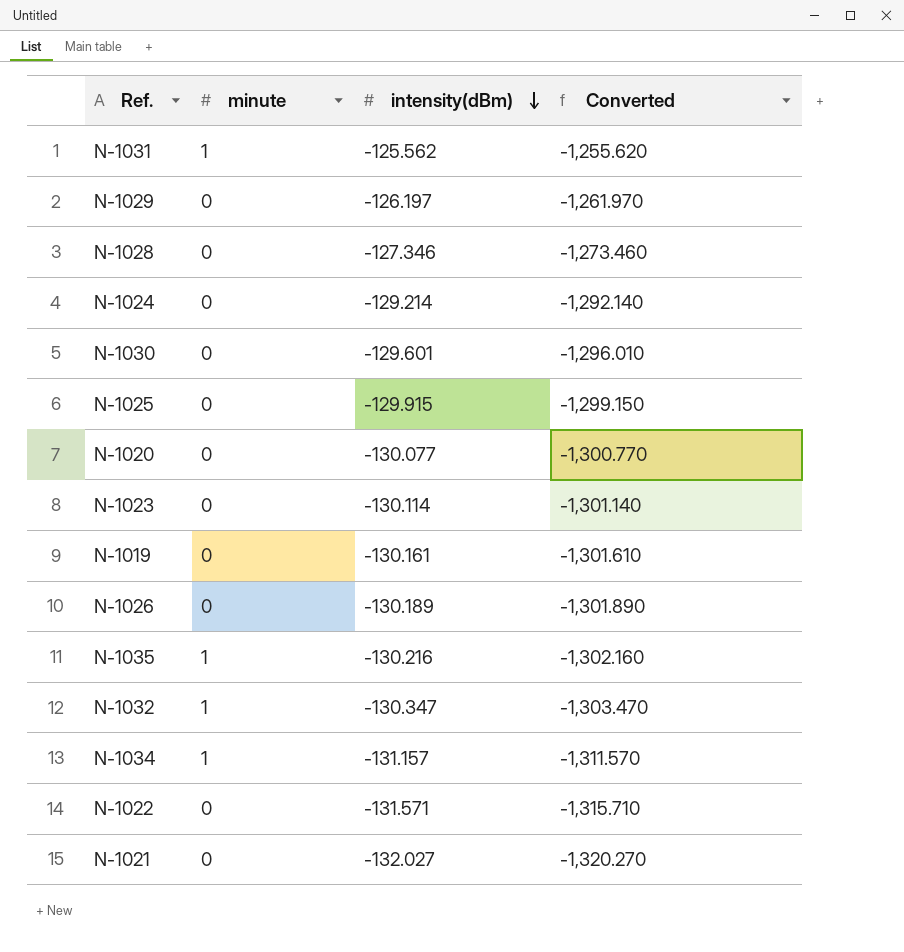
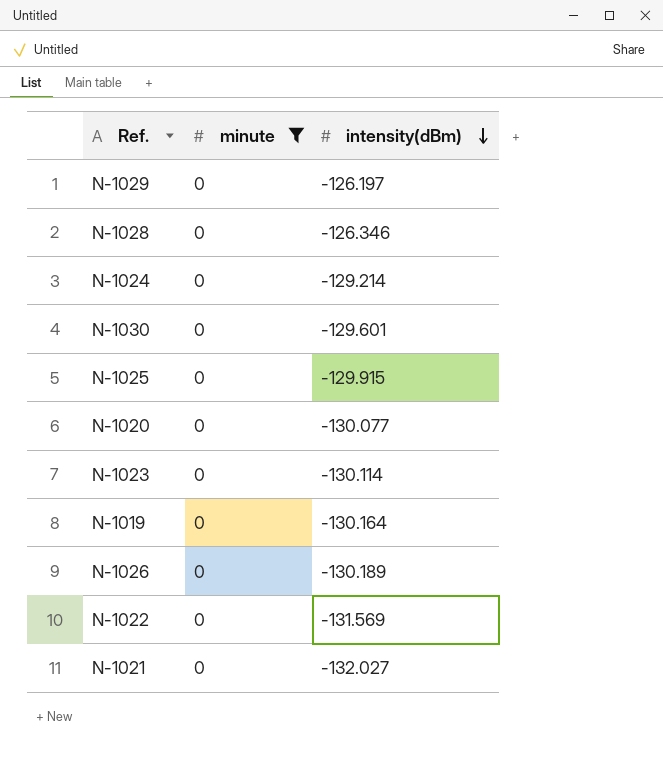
filter: none -> minute = 0
column Converted | formula: [intensity(dBm)] * 10 -> none
N-1028 | intensity(dBm): -127.346 -> -126.346
N-1019 | intensity(dBm): -130.161 -> -130.164
N-1022 | intensity(dBm): -131.571 -> -131.569

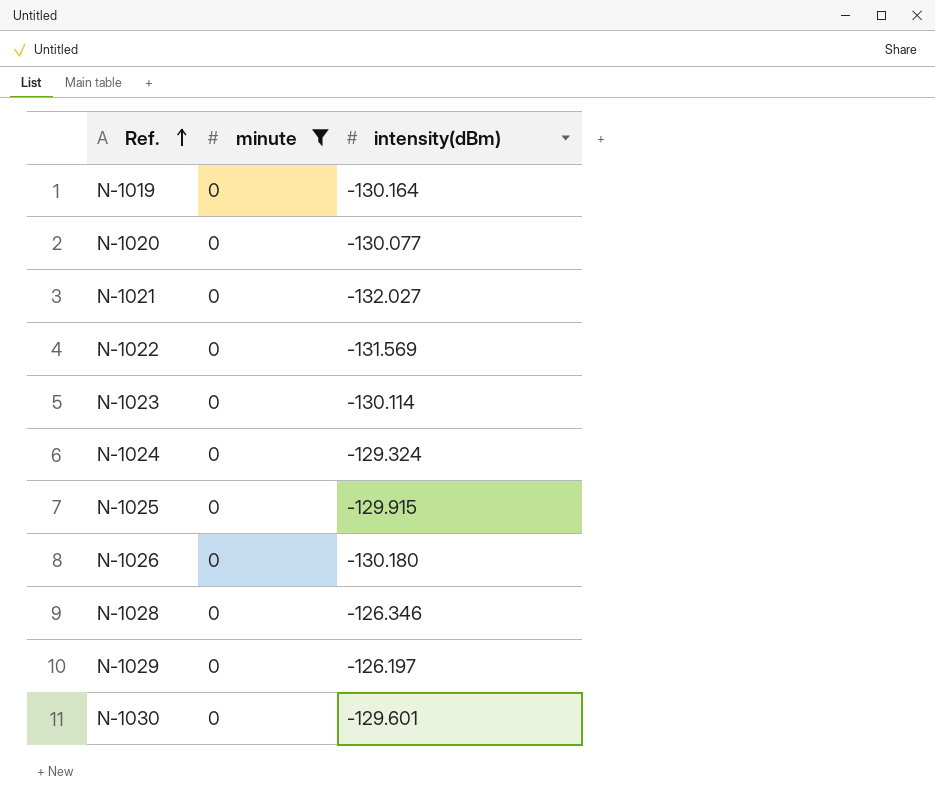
row order: intensity(dBm) descending -> Ref. ascending
N-1024 | intensity(dBm): -129.214 -> -129.324
N-1026 | intensity(dBm): -130.189 -> -130.180

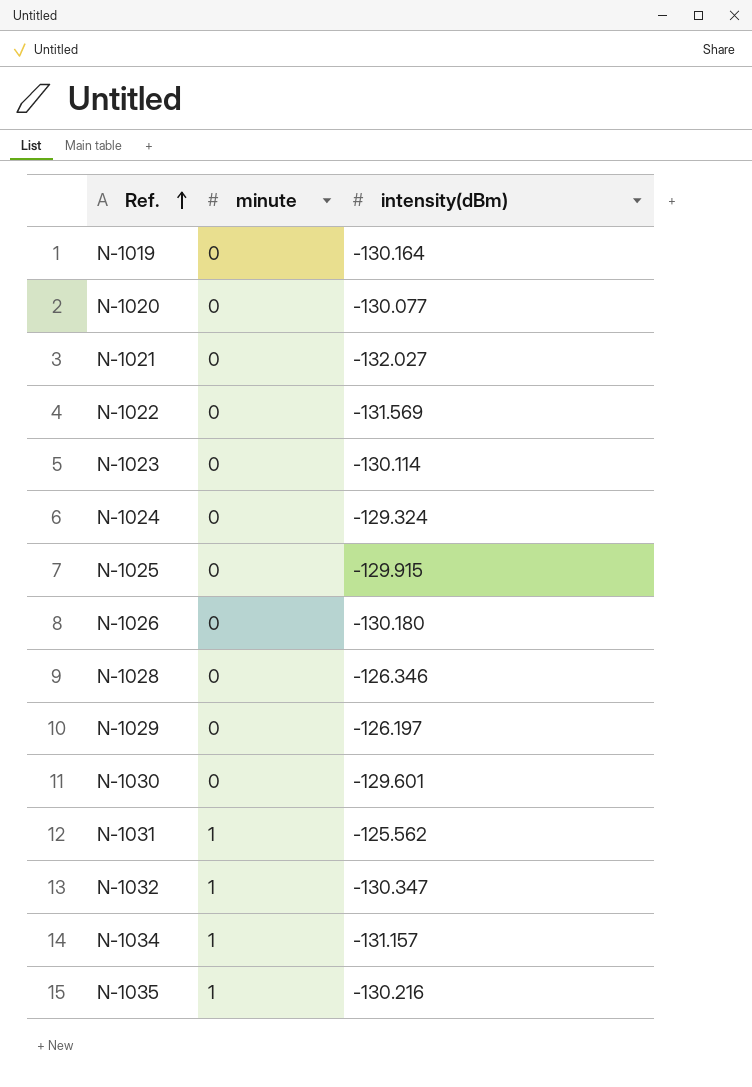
filter: minute = 0 -> none

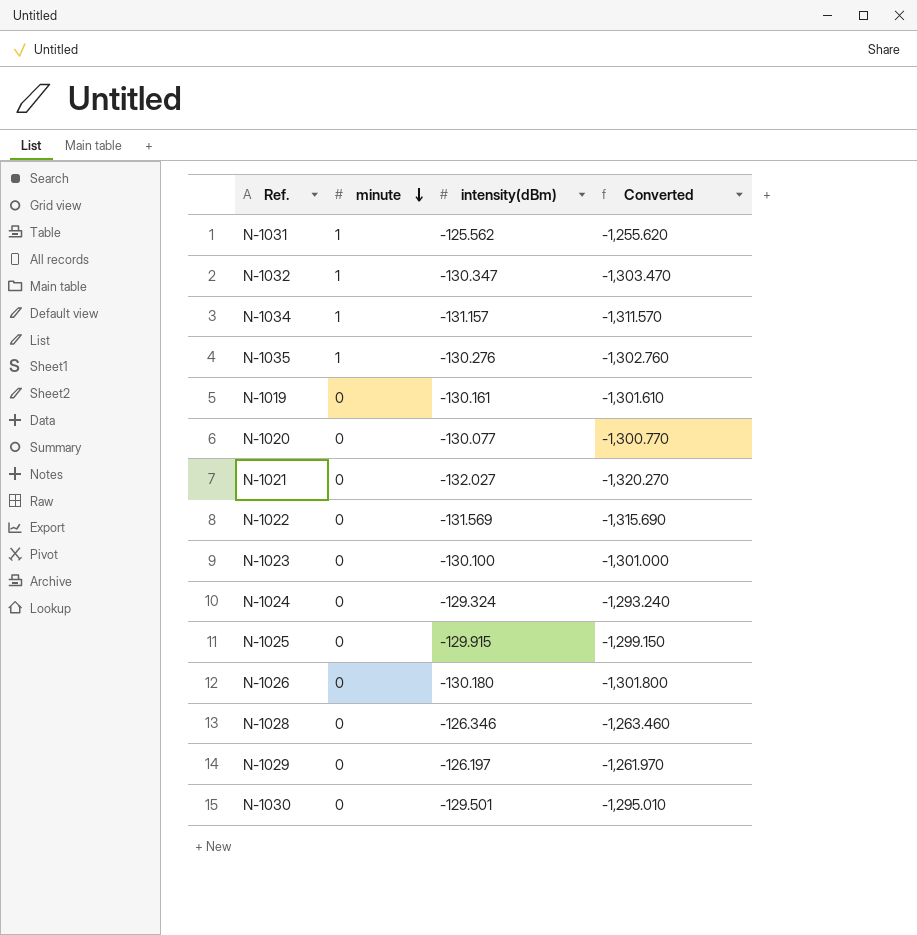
row order: Ref. ascending -> minute descending
column Converted | formula: none -> [intensity(dBm)] * 10
N-1035 | intensity(dBm): -130.216 -> -130.276
N-1019 | intensity(dBm): -130.164 -> -130.161
N-1023 | intensity(dBm): -130.114 -> -130.100
N-1030 | intensity(dBm): -129.601 -> -129.501

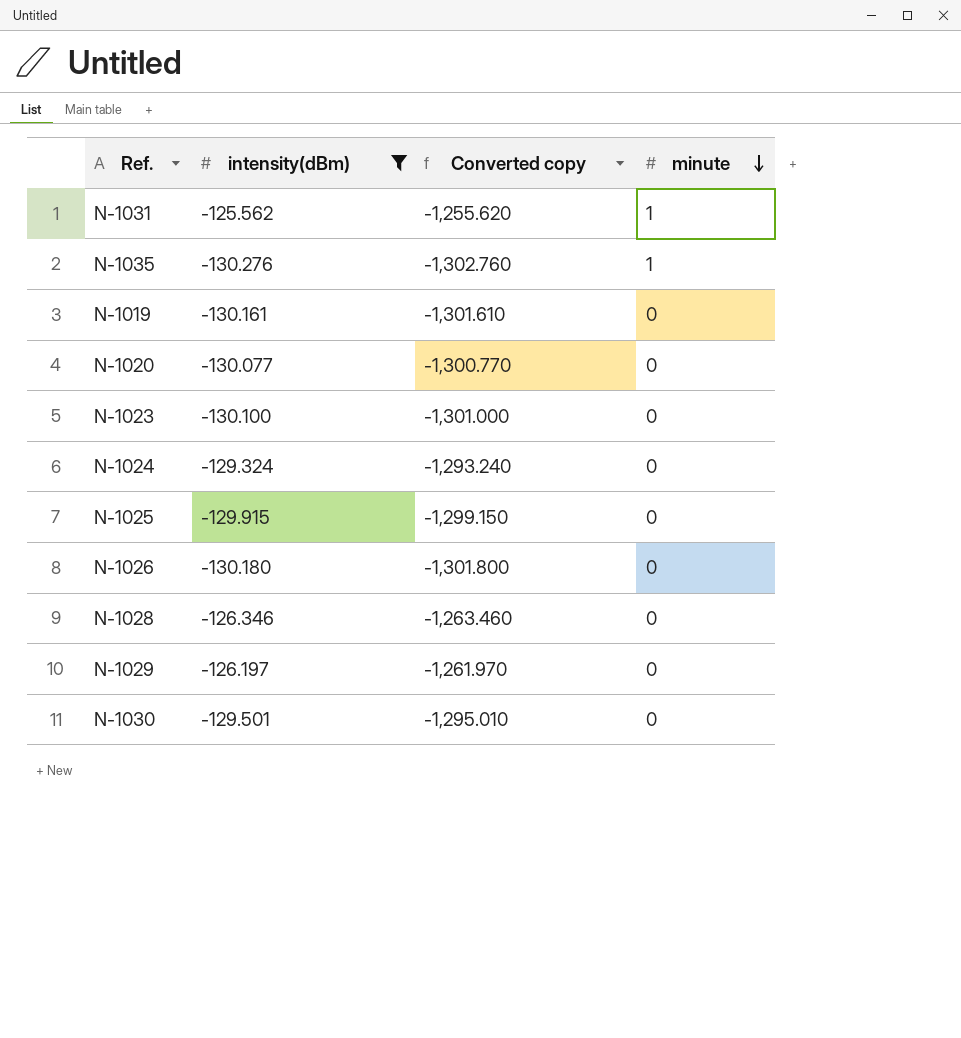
filter: none -> intensity(dBm) >= -130.276
column name: Converted -> Converted copy
column minute | position: 2 -> 4

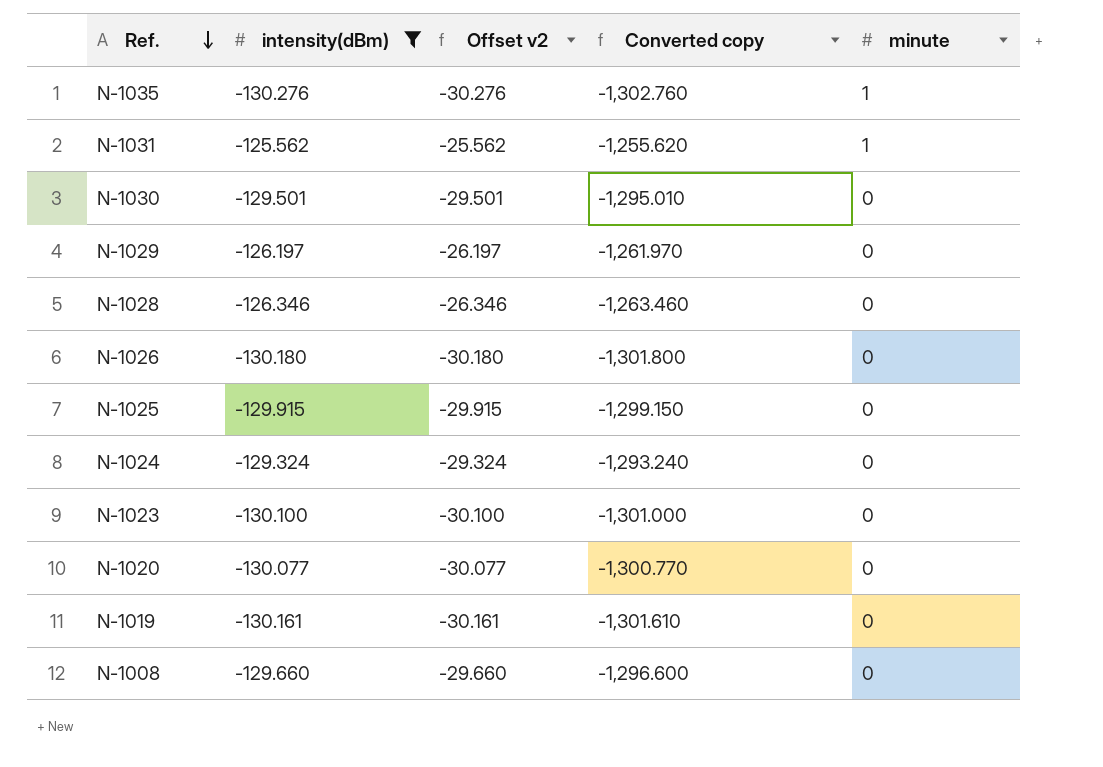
row order: minute descending -> Ref. descending
column Offset v2 | formula: none -> [intensity(dBm)] + 100
row N-1008: none -> -129.660 | -29.660 | -1,296.600 | 0

